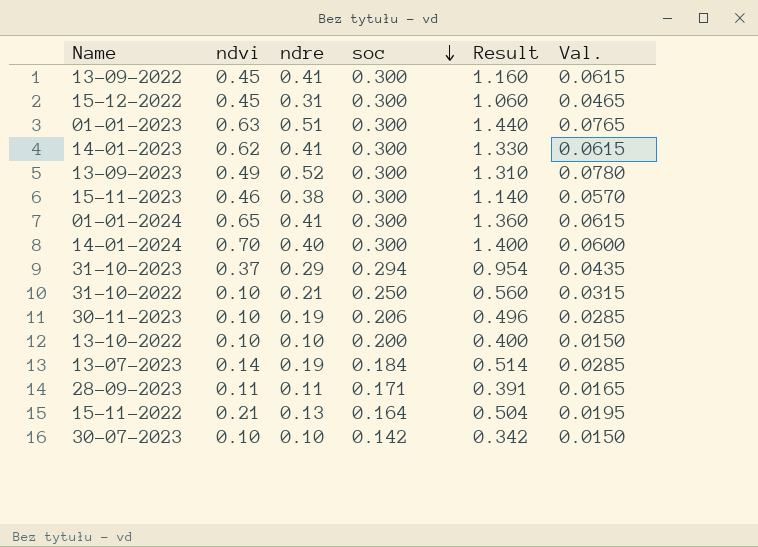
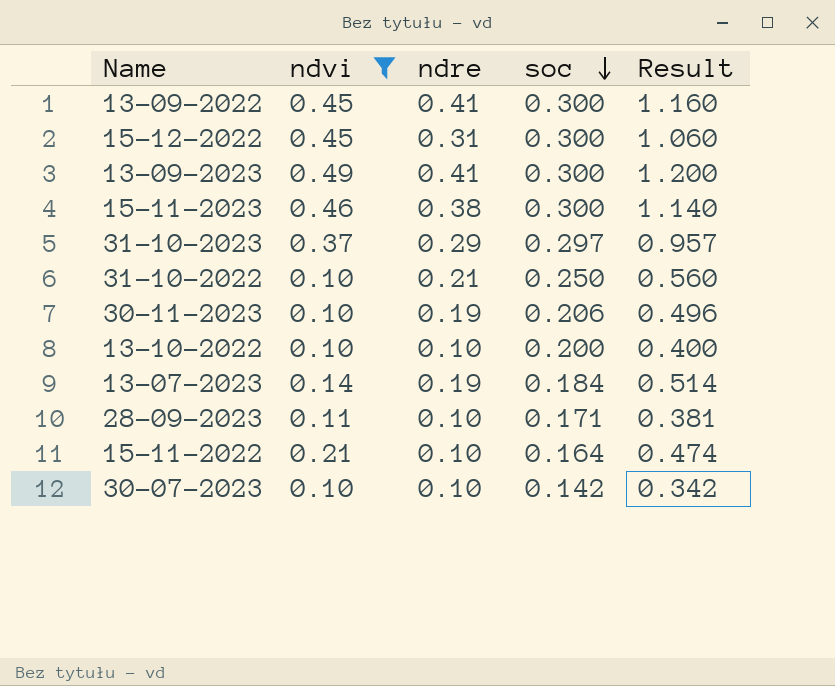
filter: none -> ndvi <= 0.49
column Val. | formula: [ndre] * 0.15 -> none
13-09-2023 | ndre: 0.52 -> 0.41
13-09-2023 | Result: 1.310 -> 1.200
31-10-2023 | soc: 0.294 -> 0.297
31-10-2023 | Result: 0.954 -> 0.957
28-09-2023 | ndre: 0.11 -> 0.10
28-09-2023 | Result: 0.391 -> 0.381
15-11-2022 | ndre: 0.13 -> 0.10
15-11-2022 | Result: 0.504 -> 0.474

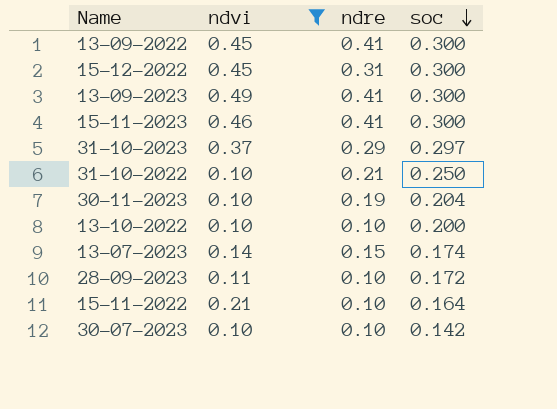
column Result | formula: [ndvi] + [ndre] + [soc] -> none
15-11-2023 | ndre: 0.38 -> 0.41
30-11-2023 | soc: 0.206 -> 0.204
13-07-2023 | ndre: 0.19 -> 0.15
13-07-2023 | soc: 0.184 -> 0.174
28-09-2023 | soc: 0.171 -> 0.172

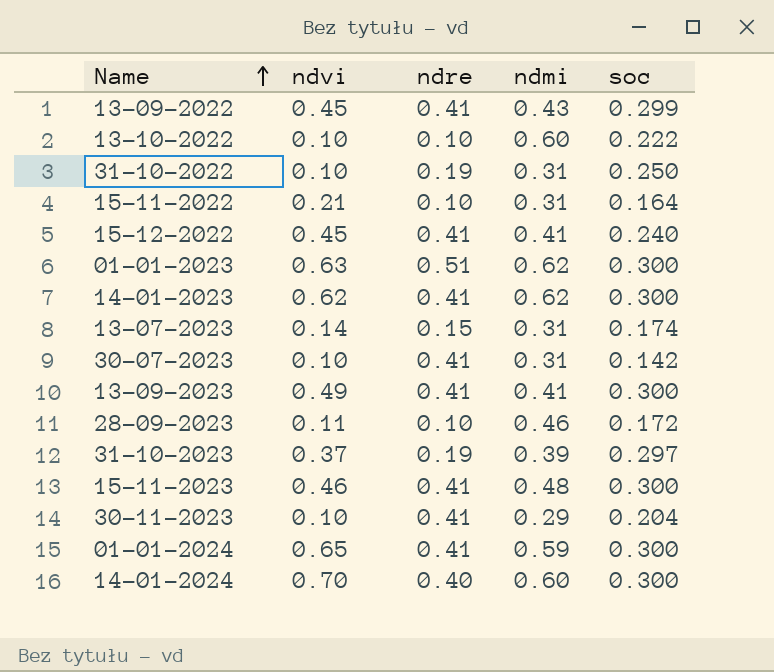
filter: ndvi <= 0.49 -> none
row order: soc descending -> Name ascending
column ndmi | position: none -> 4
13-09-2022 | soc: 0.300 -> 0.299
13-10-2022 | soc: 0.200 -> 0.222
31-10-2022 | ndre: 0.21 -> 0.19
15-12-2022 | ndre: 0.31 -> 0.41
15-12-2022 | soc: 0.300 -> 0.240
30-07-2023 | ndre: 0.10 -> 0.41
31-10-2023 | ndre: 0.29 -> 0.19
30-11-2023 | ndre: 0.19 -> 0.41

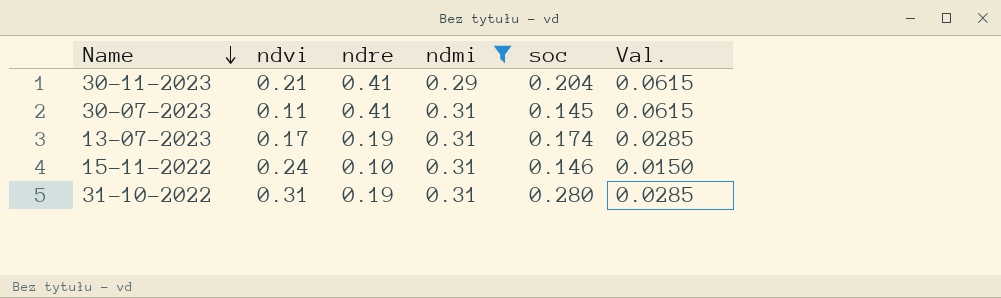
filter: none -> ndmi <= 0.31
row order: Name ascending -> Name descending
column Val. | formula: none -> [ndre] * 0.15
30-11-2023 | ndvi: 0.10 -> 0.21
30-07-2023 | ndvi: 0.10 -> 0.11
30-07-2023 | soc: 0.142 -> 0.145
13-07-2023 | ndvi: 0.14 -> 0.17
13-07-2023 | ndre: 0.15 -> 0.19
15-11-2022 | ndvi: 0.21 -> 0.24
15-11-2022 | soc: 0.164 -> 0.146
31-10-2022 | ndvi: 0.10 -> 0.31
31-10-2022 | soc: 0.250 -> 0.280

